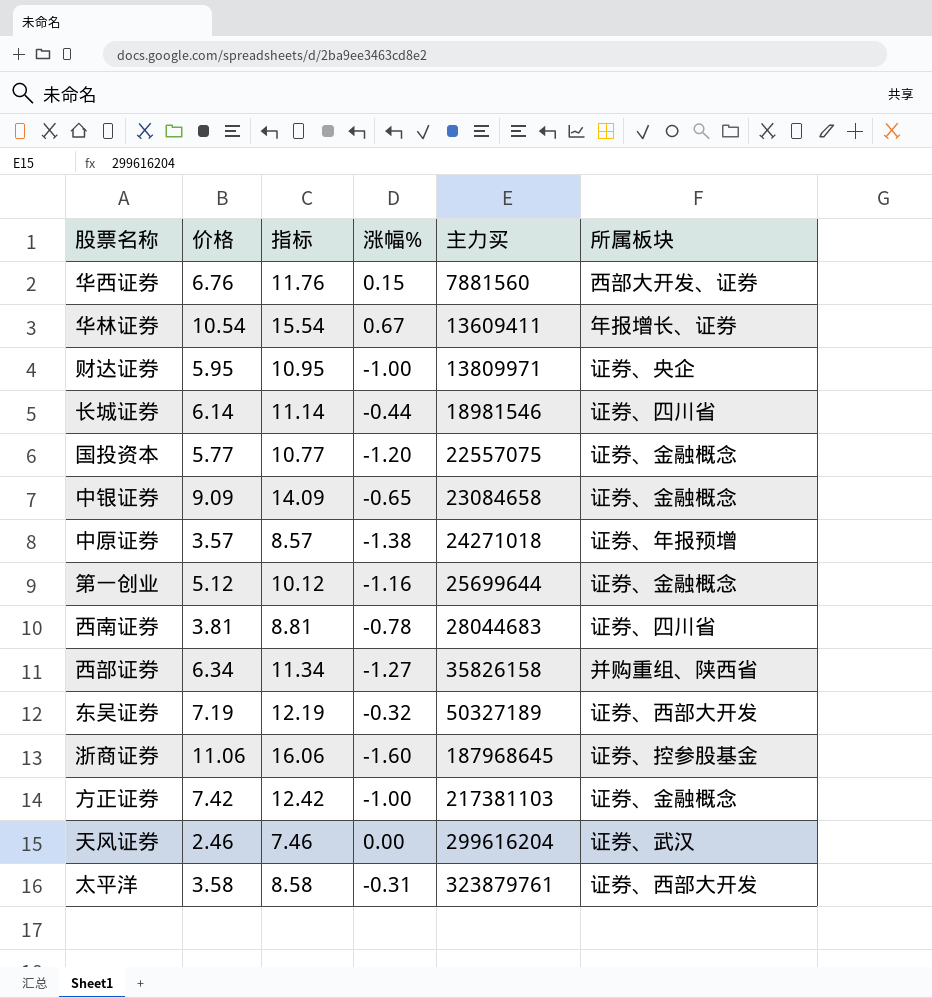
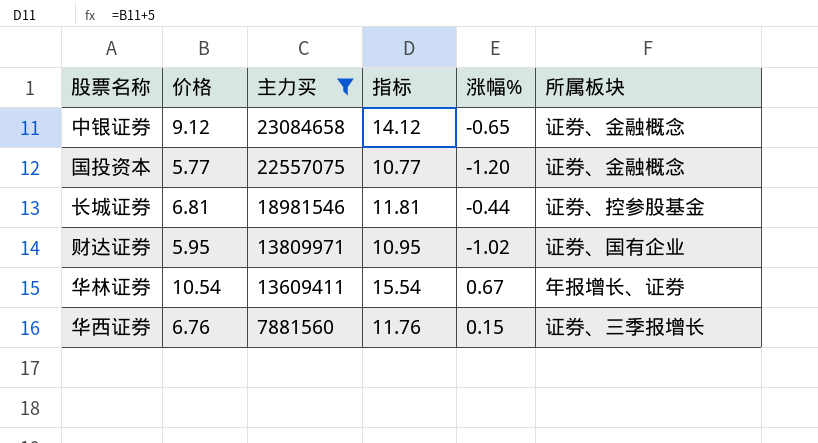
filter: none -> 主力买 <= 23084658
row order: 主力买 ascending -> 主力买 descending
column 主力买 | position: 5 -> 3
中银证券 | 价格: 9.09 -> 9.12
中银证券 | 指标: 14.09 -> 14.12
长城证券 | 价格: 6.14 -> 6.81
长城证券 | 指标: 11.14 -> 11.81
长城证券 | 所属板块: 证券、四川省 -> 证券、控参股基金
财达证券 | 涨幅%: -1.00 -> -1.02
财达证券 | 所属板块: 证券、央企 -> 证券、国有企业
华西证券 | 所属板块: 西部大开发、证券 -> 证券、三季报增长

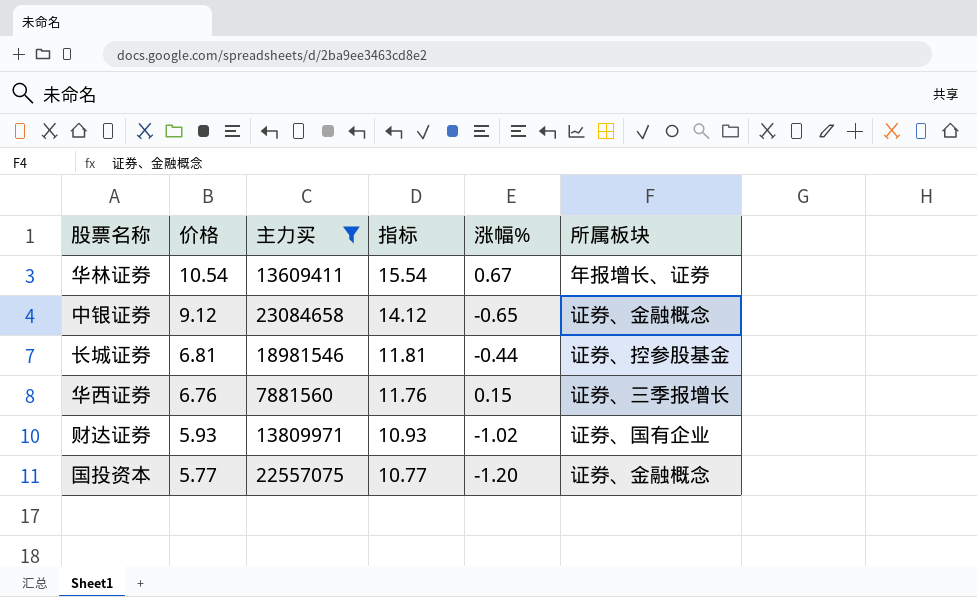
row order: 主力买 descending -> 价格 descending
财达证券 | 价格: 5.95 -> 5.93
财达证券 | 指标: 10.95 -> 10.93

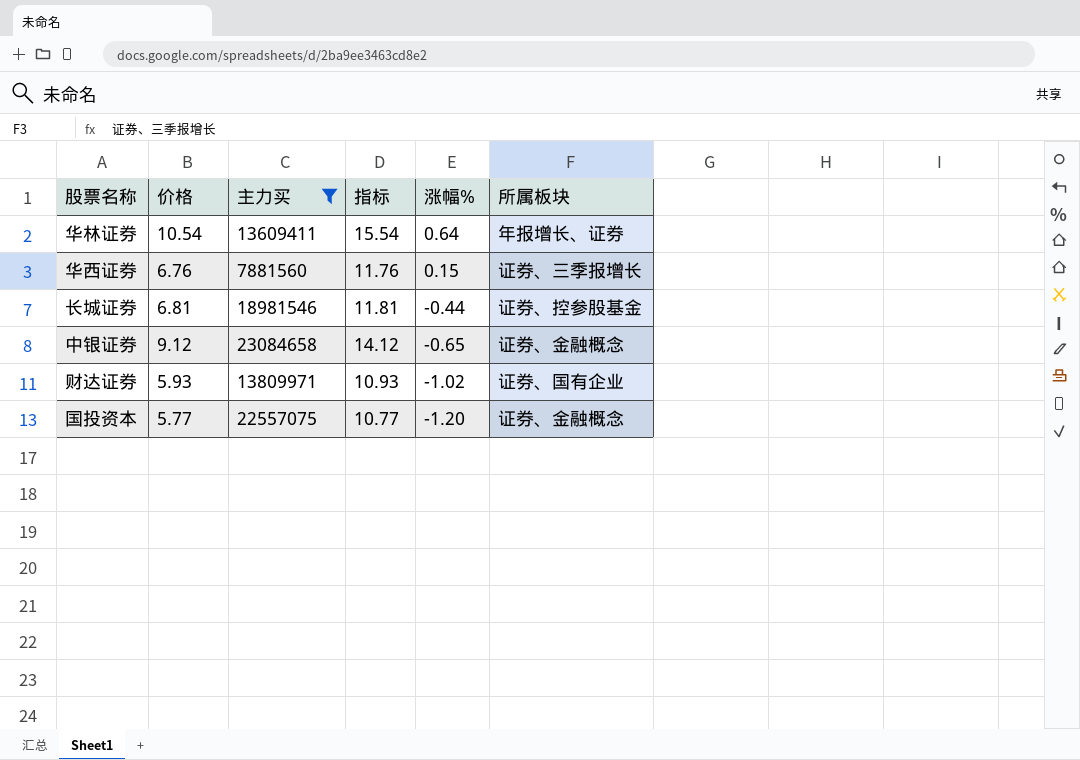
row order: 价格 descending -> 涨幅% descending
华林证券 | 涨幅%: 0.67 -> 0.64

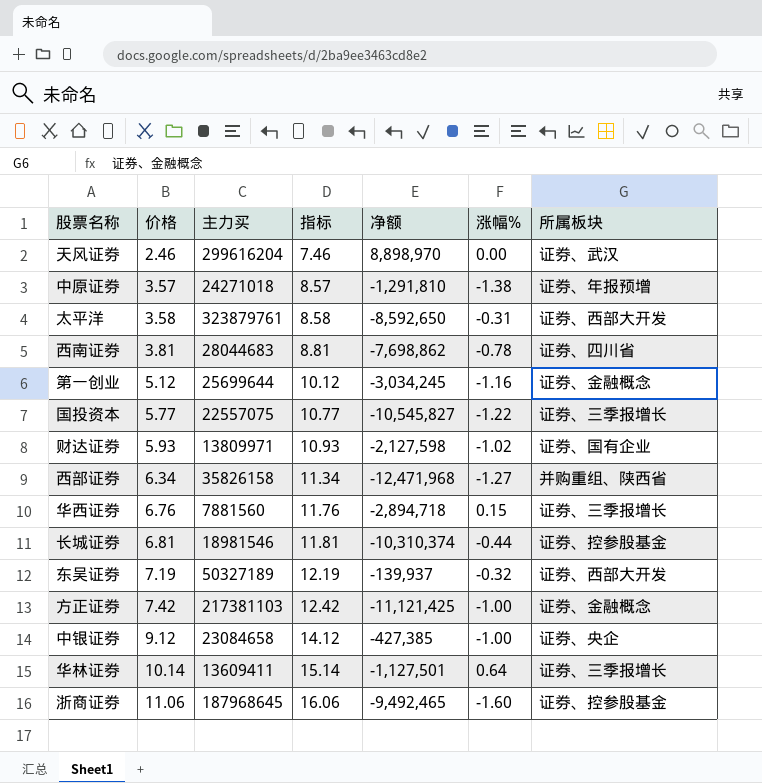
filter: 主力买 <= 23084658 -> none
row order: 涨幅% descending -> 价格 ascending
column 净额 | position: none -> 5
国投资本 | 涨幅%: -1.20 -> -1.22
国投资本 | 所属板块: 证券、金融概念 -> 证券、三季报增长
中银证券 | 涨幅%: -0.65 -> -1.00
中银证券 | 所属板块: 证券、金融概念 -> 证券、央企
华林证券 | 价格: 10.54 -> 10.14
华林证券 | 指标: 15.54 -> 15.14
华林证券 | 所属板块: 年报增长、证券 -> 证券、三季报增长

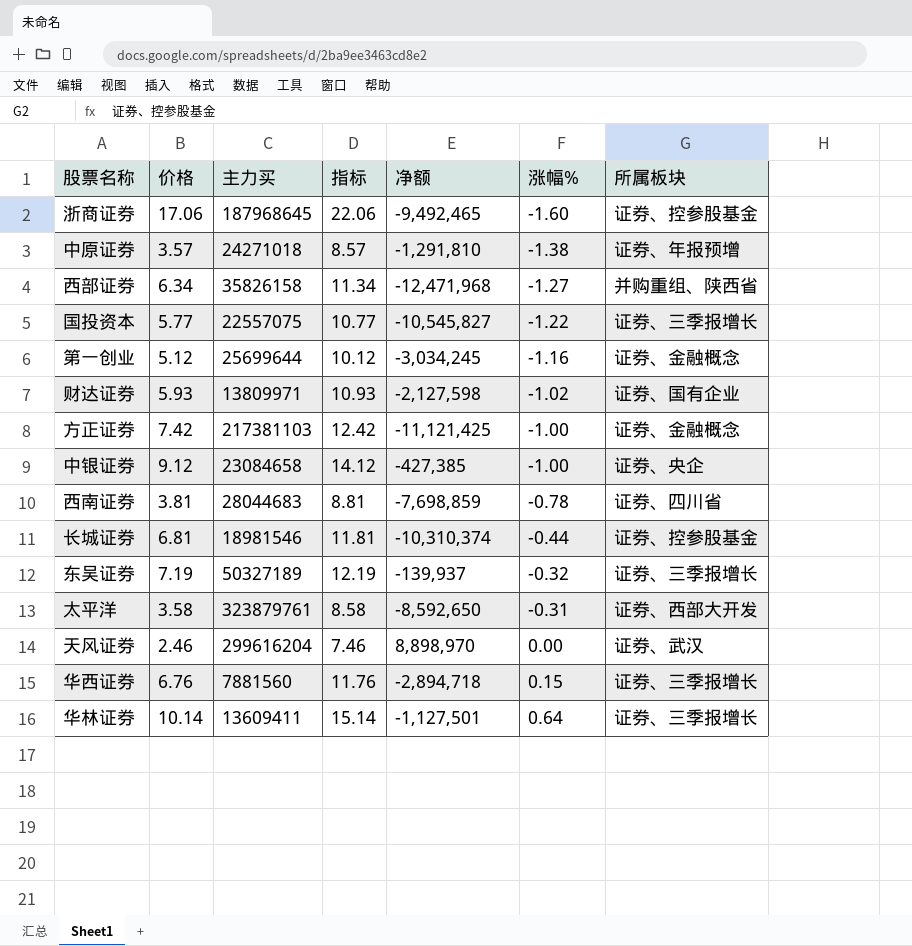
row order: 价格 ascending -> 涨幅% ascending
浙商证券 | 价格: 11.06 -> 17.06
浙商证券 | 指标: 16.06 -> 22.06
西南证券 | 净额: -7,698,862 -> -7,698,859
东吴证券 | 所属板块: 证券、西部大开发 -> 证券、三季报增长

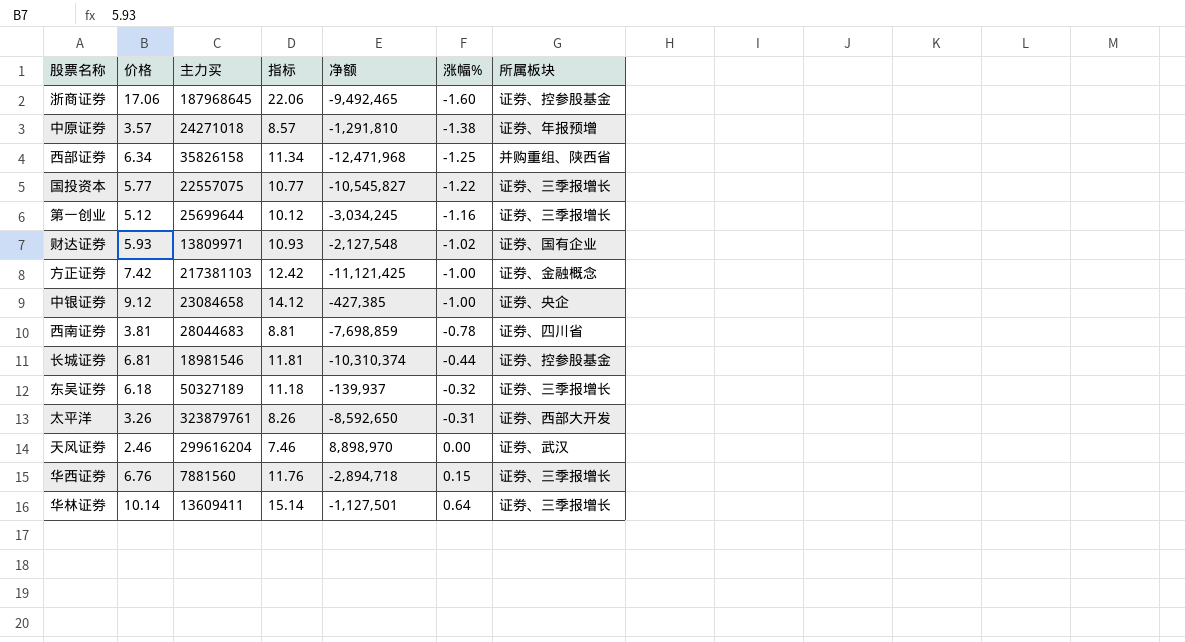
西部证券 | 涨幅%: -1.27 -> -1.25
第一创业 | 所属板块: 证券、金融概念 -> 证券、三季报增长
财达证券 | 净额: -2,127,598 -> -2,127,548
东吴证券 | 价格: 7.19 -> 6.18
东吴证券 | 指标: 12.19 -> 11.18
太平洋 | 价格: 3.58 -> 3.26
太平洋 | 指标: 8.58 -> 8.26

